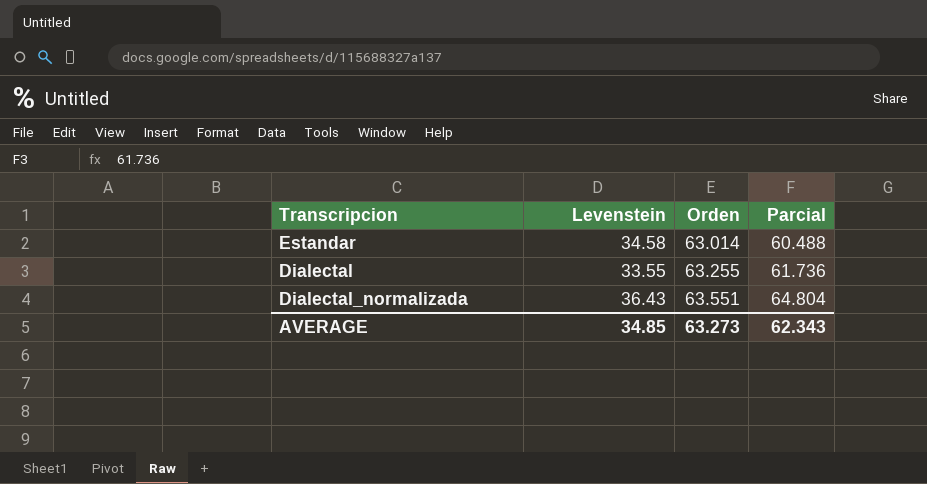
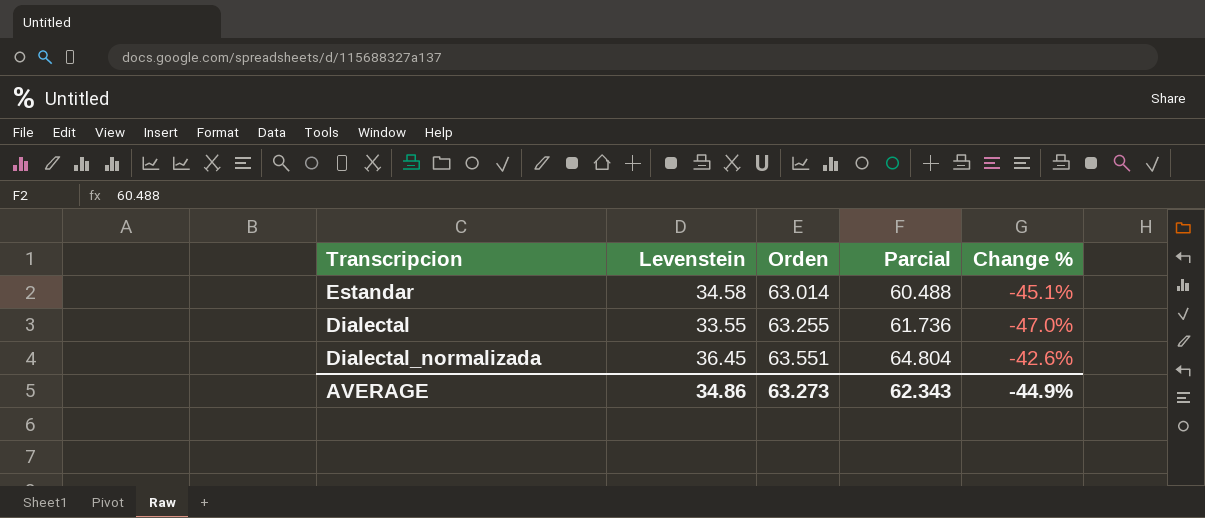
column Change % | formula: none -> ([Levenstein] - [Orden]) / [Orden]
Dialectal_normalizada | Levenstein: 36.43 -> 36.45
AVERAGE | Levenstein: 34.85 -> 34.86

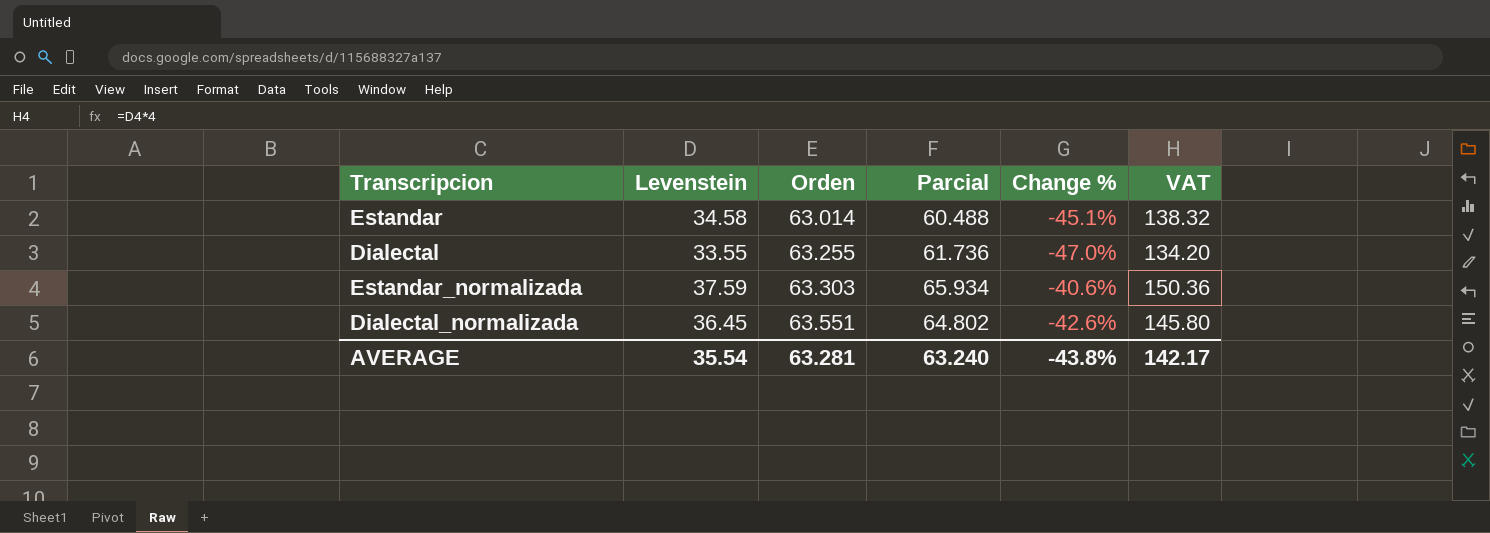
column VAT | formula: none -> [Levenstein] * 4
row Estandar_normalizada: none -> 37.59 | 63.303 | 65.934 | -40.6% | 150.36
Dialectal_normalizada | Parcial: 64.804 -> 64.802
AVERAGE | Levenstein: 34.86 -> 35.54
AVERAGE | Orden: 63.273 -> 63.281
AVERAGE | Parcial: 62.343 -> 63.240
AVERAGE | Change %: -44.9% -> -43.8%

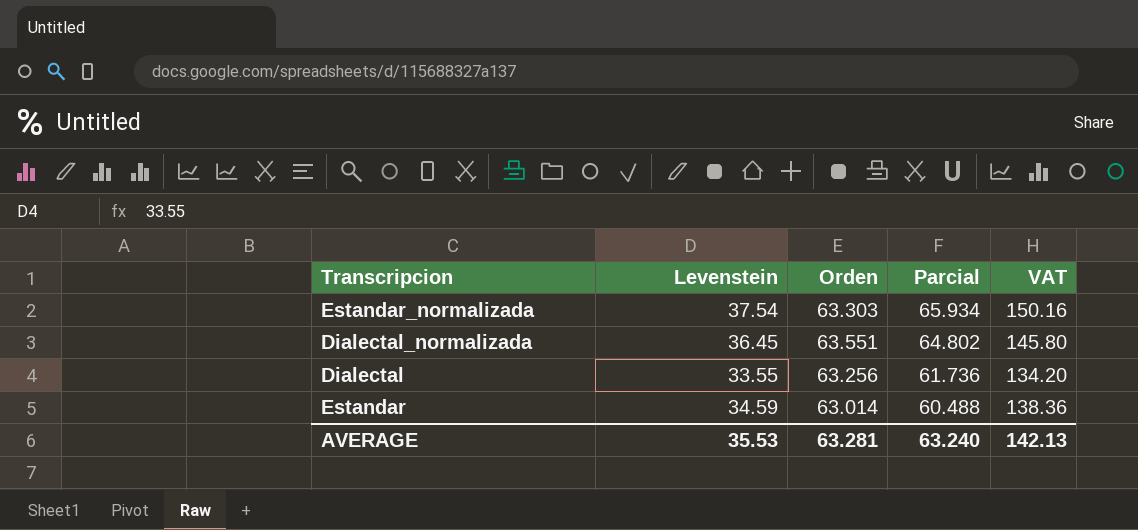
row order: Orden ascending -> Parcial descending
column Change % | formula: ([Levenstein] - [Orden]) / [Orden] -> none
Estandar_normalizada | Levenstein: 37.59 -> 37.54
Estandar_normalizada | VAT: 150.36 -> 150.16
Dialectal | Orden: 63.255 -> 63.256
Estandar | Levenstein: 34.58 -> 34.59
Estandar | VAT: 138.32 -> 138.36
AVERAGE | Levenstein: 35.54 -> 35.53
AVERAGE | VAT: 142.17 -> 142.13

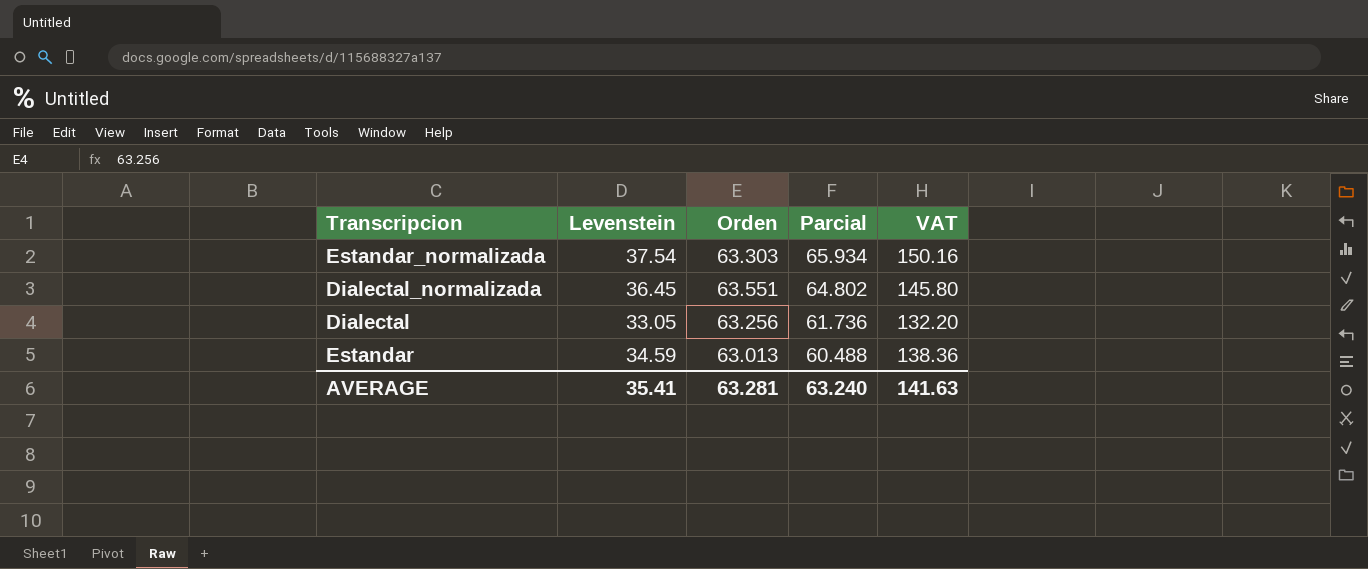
Dialectal | Levenstein: 33.55 -> 33.05
Dialectal | VAT: 134.20 -> 132.20
Estandar | Orden: 63.014 -> 63.013
AVERAGE | Levenstein: 35.53 -> 35.41
AVERAGE | VAT: 142.13 -> 141.63

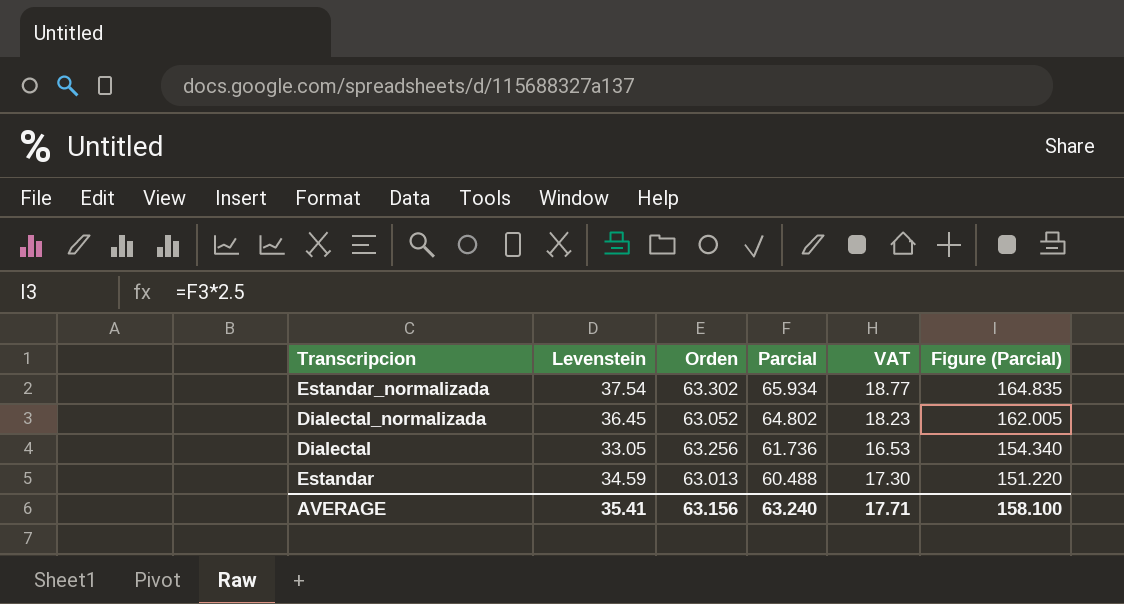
column VAT | formula: [Levenstein] * 4 -> [Levenstein] * 0.5
column Figure (Parcial) | formula: none -> [Parcial] * 2.5
Estandar_normalizada | Orden: 63.303 -> 63.302
Dialectal_normalizada | Orden: 63.551 -> 63.052
AVERAGE | Orden: 63.281 -> 63.156
AVERAGE | VAT: 141.63 -> 17.71

